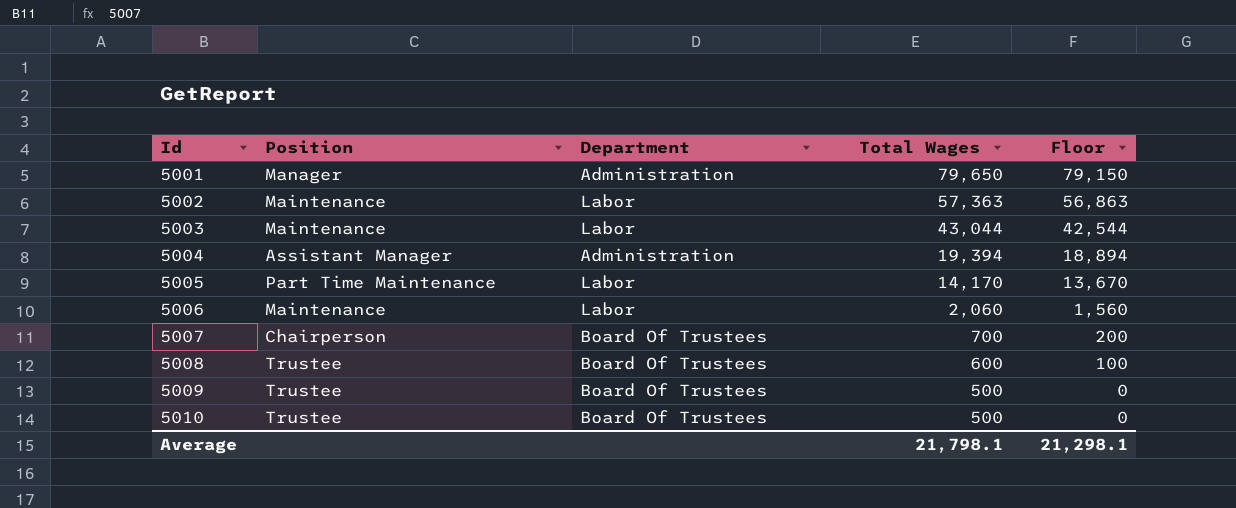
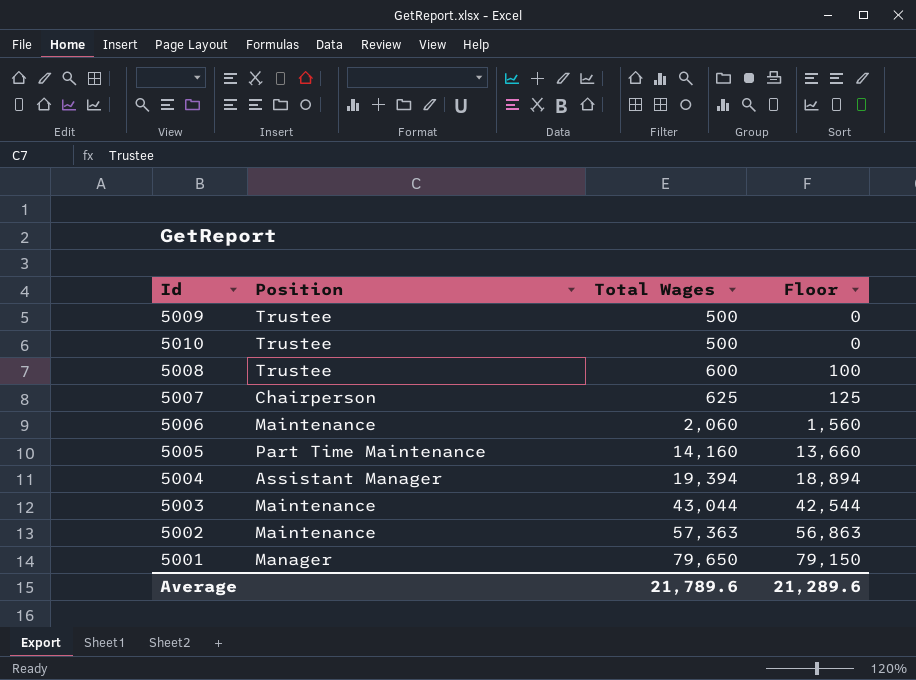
row order: Id ascending -> Total Wages ascending
column Department | position: 3 -> none
5007 | Total Wages: 700 -> 625
5007 | Floor: 200 -> 125
5005 | Total Wages: 14,170 -> 14,160
5005 | Floor: 13,670 -> 13,660
Average | Total Wages: 21,798.1 -> 21,789.6
Average | Floor: 21,298.1 -> 21,289.6

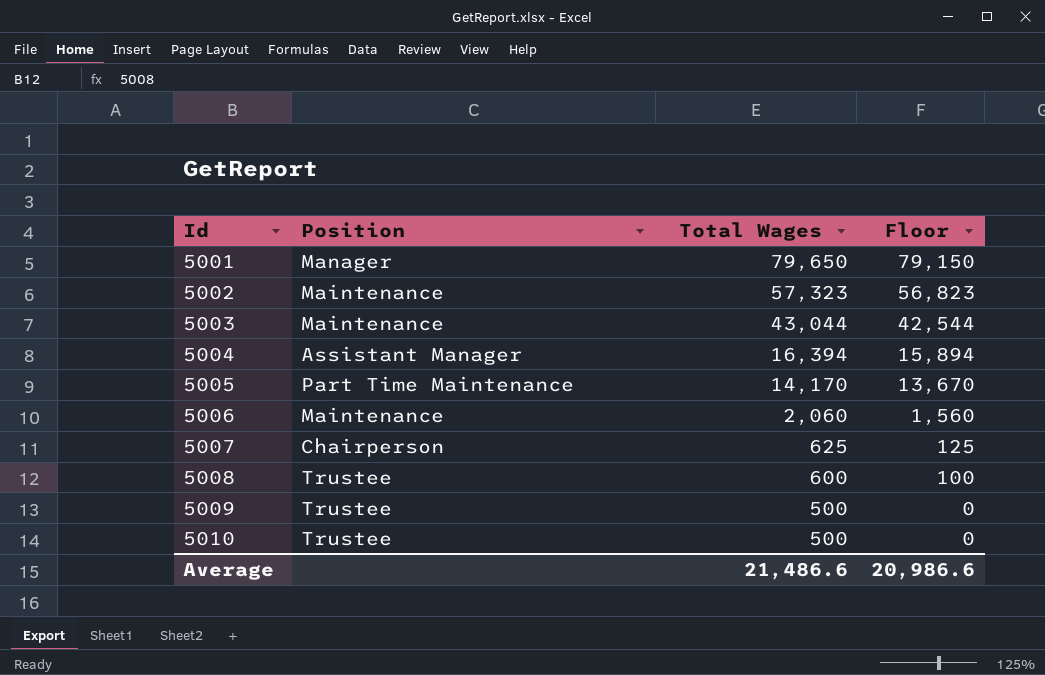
row order: Total Wages ascending -> Id ascending
5002 | Total Wages: 57,363 -> 57,323
5002 | Floor: 56,863 -> 56,823
5004 | Total Wages: 19,394 -> 16,394
5004 | Floor: 18,894 -> 15,894
5005 | Total Wages: 14,160 -> 14,170
5005 | Floor: 13,660 -> 13,670
Average | Total Wages: 21,789.6 -> 21,486.6
Average | Floor: 21,289.6 -> 20,986.6

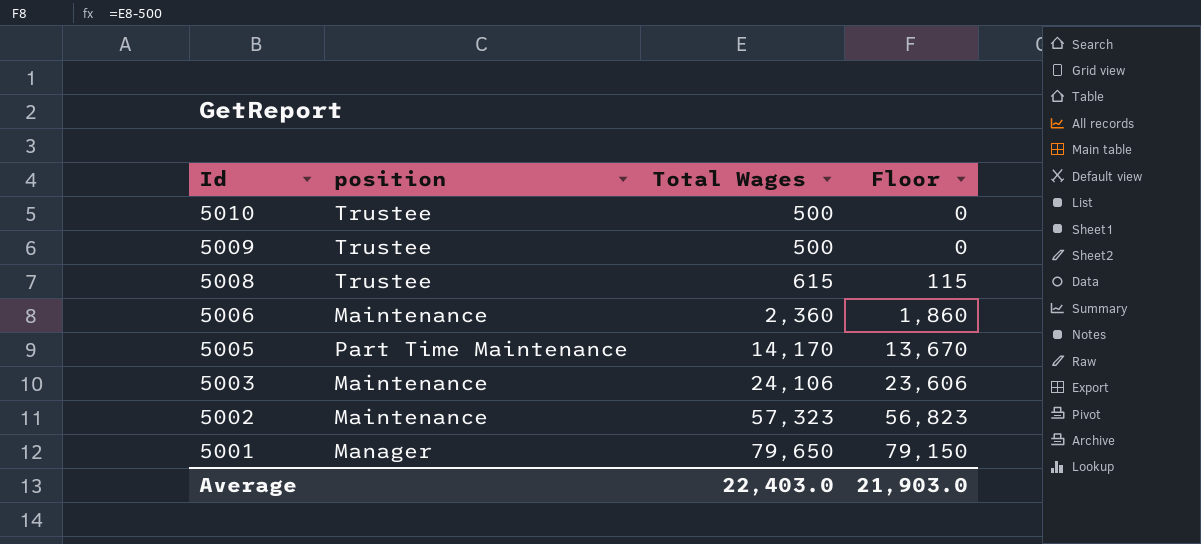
row order: Id ascending -> Id descending
column name: Position -> position
row 5004: Assistant Manager | 16,394 | 15,894 -> none
row 5007: Chairperson | 625 | 125 -> none
5008 | Total Wages: 600 -> 615
5008 | Floor: 100 -> 115
5006 | Total Wages: 2,060 -> 2,360
5006 | Floor: 1,560 -> 1,860
5003 | Total Wages: 43,044 -> 24,106
5003 | Floor: 42,544 -> 23,606
Average | Total Wages: 21,486.6 -> 22,403.0
Average | Floor: 20,986.6 -> 21,903.0

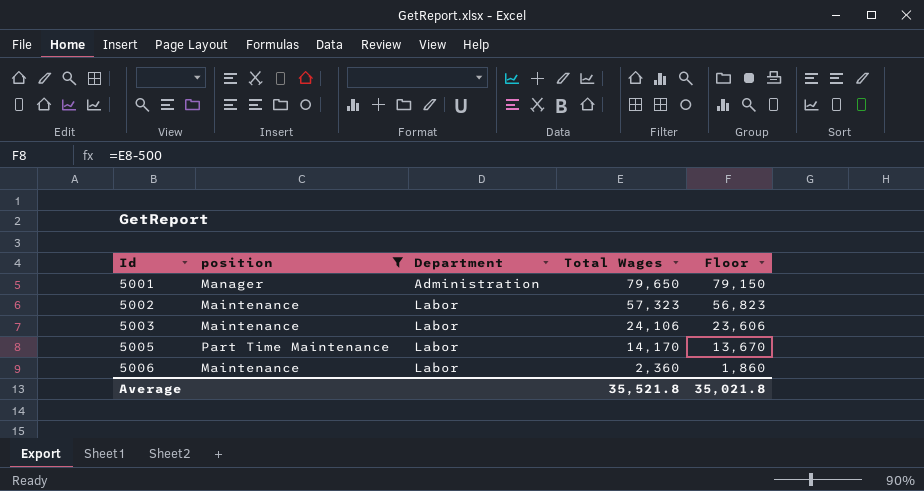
filter: none -> position != Trustee
row order: Id descending -> Id ascending
column Department | position: none -> 3
Average | Total Wages: 22,403.0 -> 35,521.8
Average | Floor: 21,903.0 -> 35,021.8

